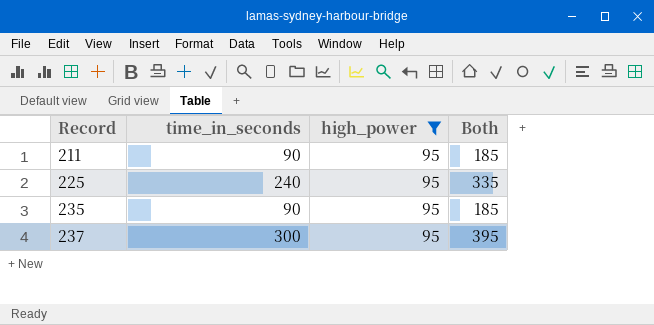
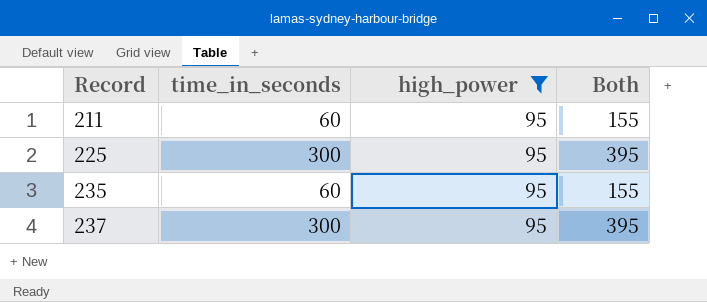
211 | time_in_seconds: 90 -> 60
211 | Both: 185 -> 155
225 | time_in_seconds: 240 -> 300
225 | Both: 335 -> 395
235 | time_in_seconds: 90 -> 60
235 | Both: 185 -> 155

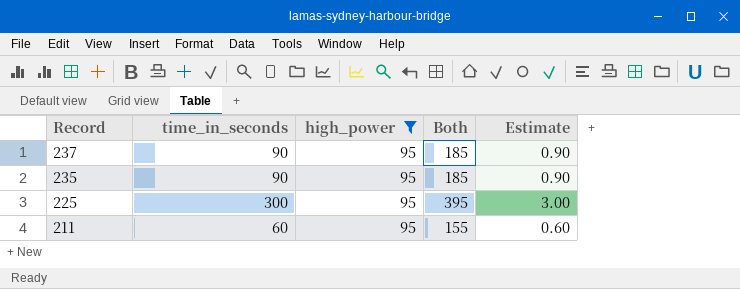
row order: Record ascending -> Record descending
column Estimate | formula: none -> [time_in_seconds] * 0.01
237 | time_in_seconds: 300 -> 90
237 | Both: 395 -> 185
235 | time_in_seconds: 60 -> 90
235 | Both: 155 -> 185

